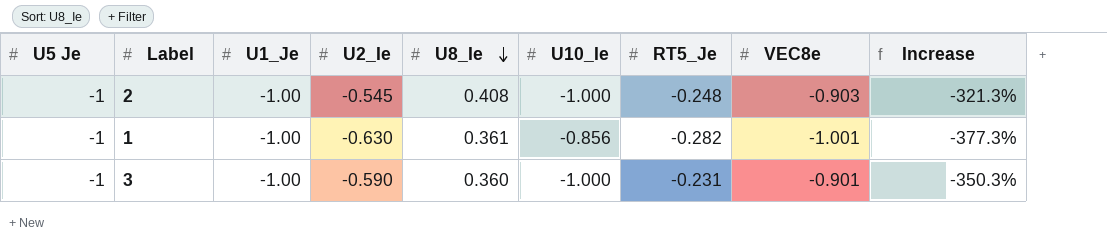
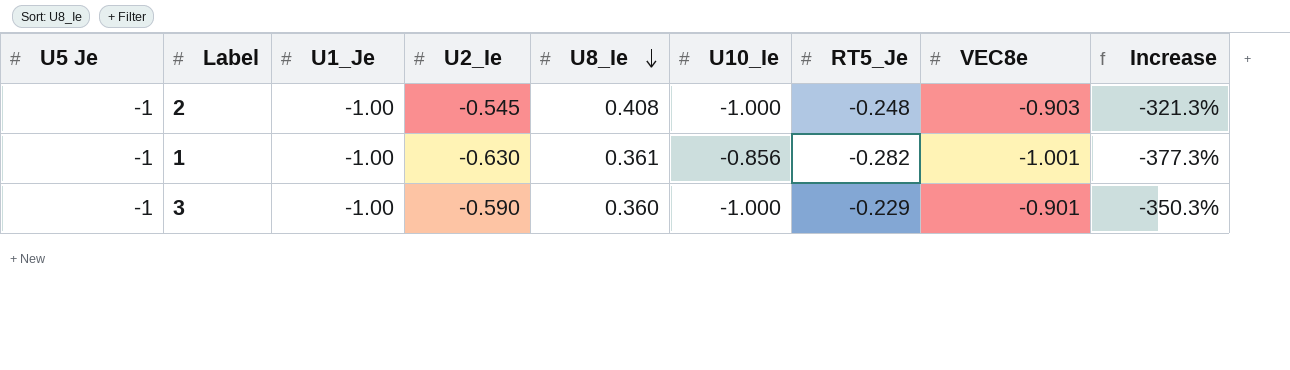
3 | RT5_Je: -0.231 -> -0.229

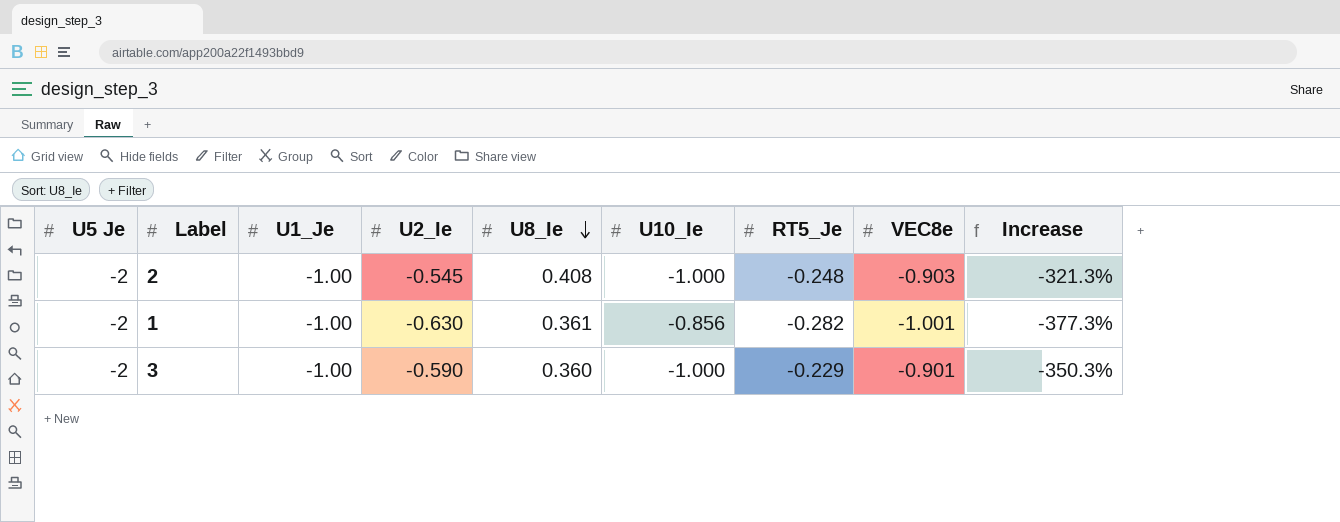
2 | U5 Je: -1 -> -2
1 | U5 Je: -1 -> -2
3 | U5 Je: -1 -> -2

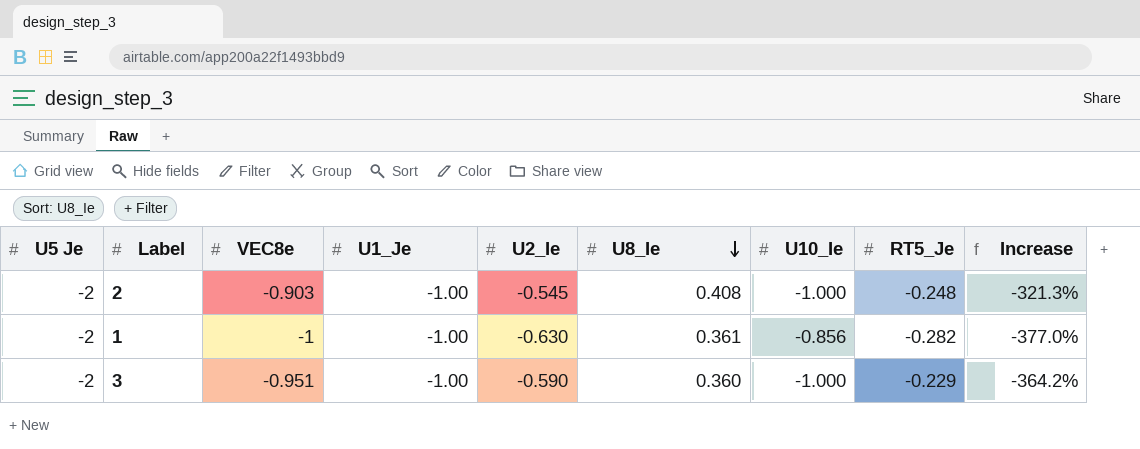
column VEC8e | position: 8 -> 3
1 | VEC8e: -1.001 -> -1
1 | Increase: -377.3% -> -377.0%
3 | VEC8e: -0.901 -> -0.951
3 | Increase: -350.3% -> -364.2%

